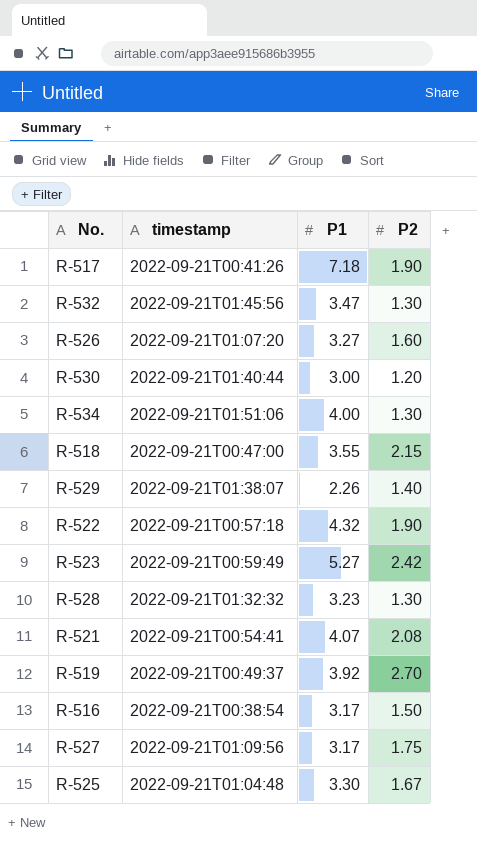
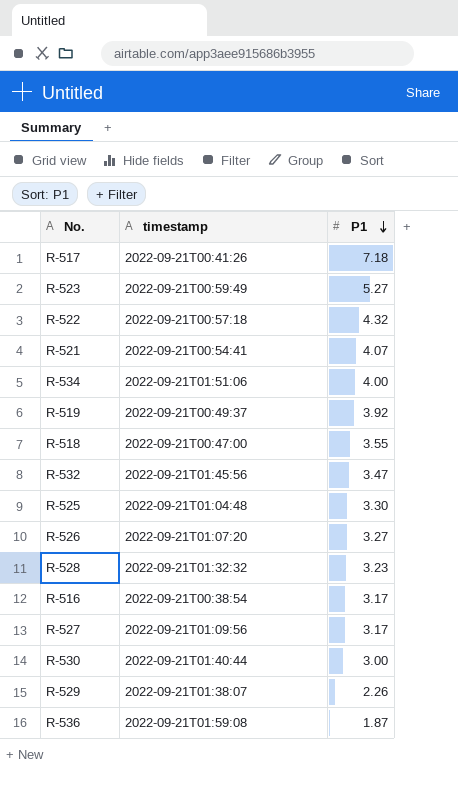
row order: none -> P1 descending
column P2 | position: 4 -> none
row R-536: none -> 2022-09-21T01:59:08 | 1.87

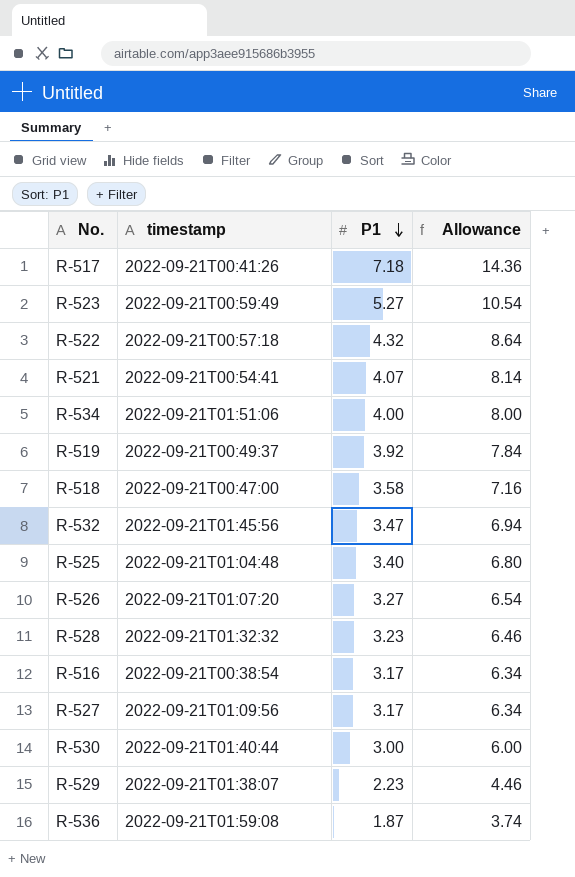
column Allowance | formula: none -> [P1] * 2
R-518 | P1: 3.55 -> 3.58
R-525 | P1: 3.30 -> 3.40
R-529 | P1: 2.26 -> 2.23

